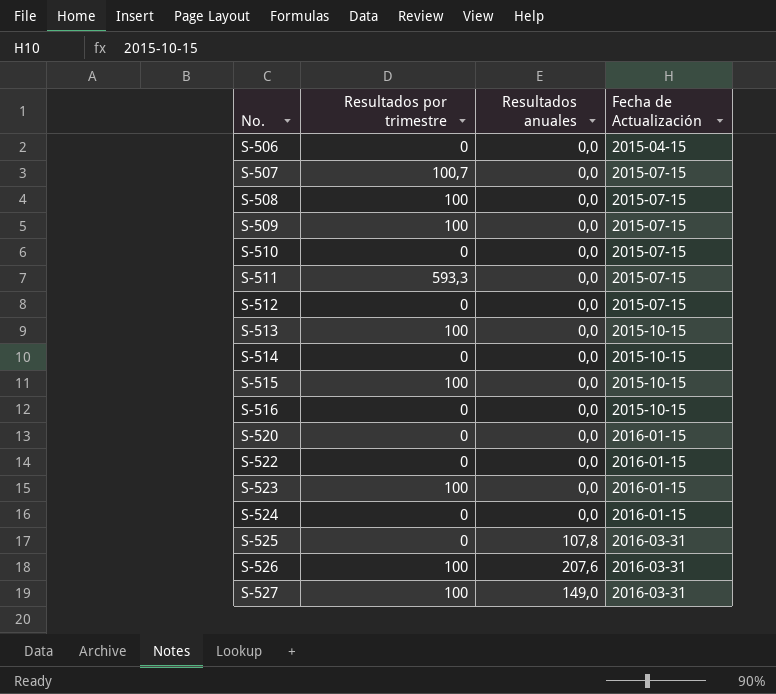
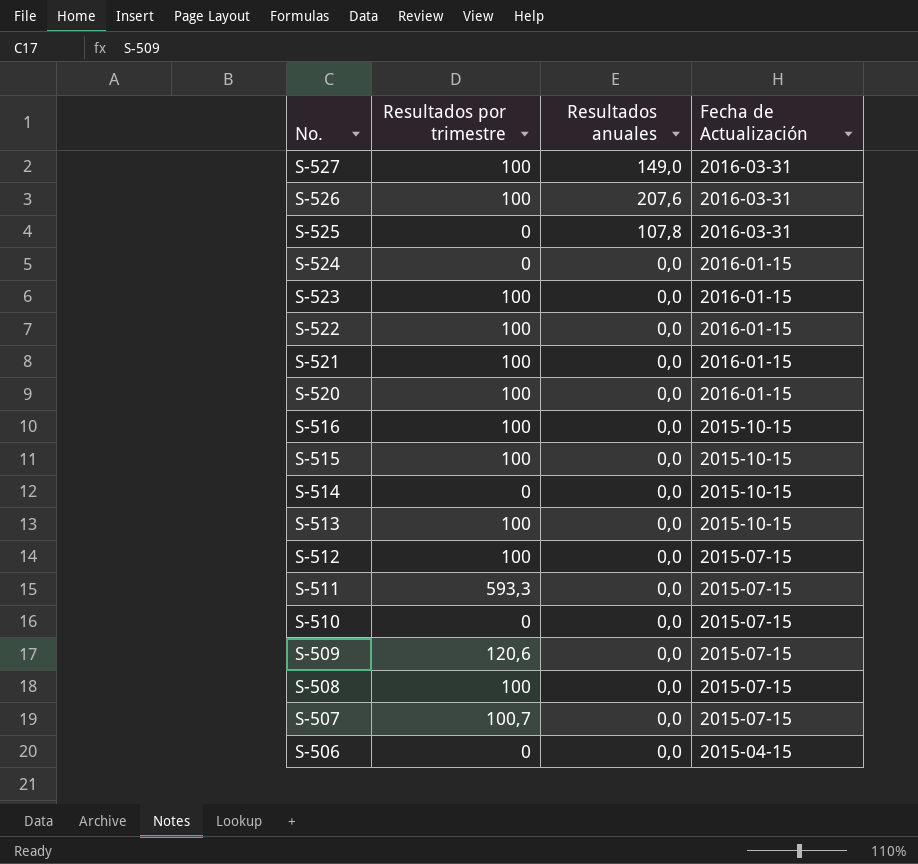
row order: No. ascending -> No. descending
S-522 | Resultados por trimestre: 0 -> 100
row S-521: none -> 100 | 0,0 | 2016-01-15
S-520 | Resultados por trimestre: 0 -> 100
S-516 | Resultados por trimestre: 0 -> 100
S-512 | Resultados por trimestre: 0 -> 100
S-509 | Resultados por trimestre: 100 -> 120,6

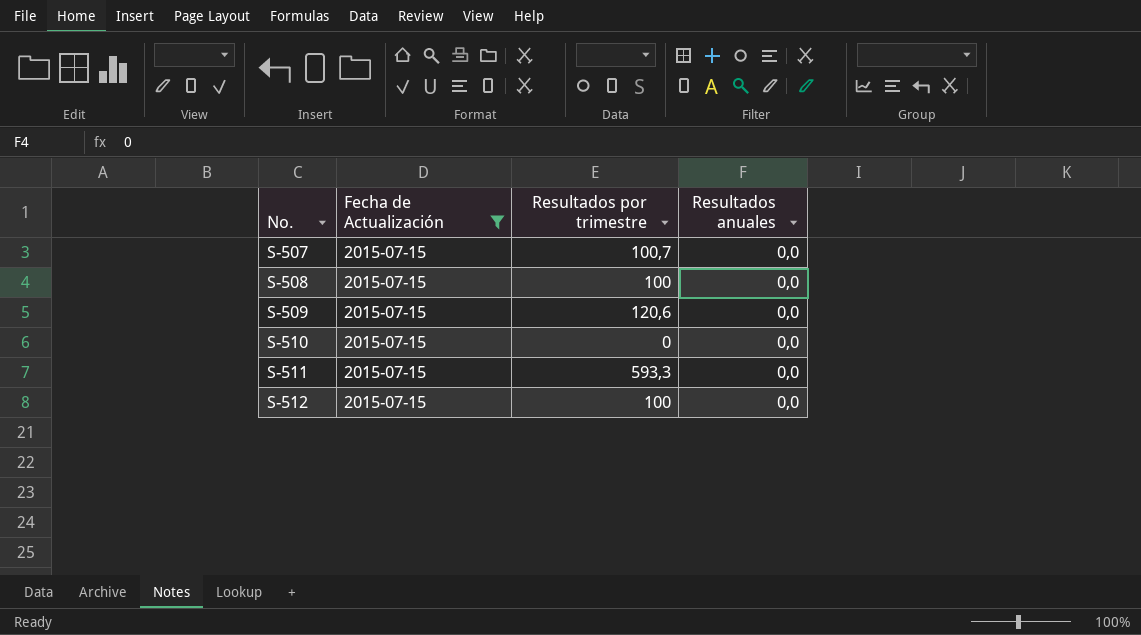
filter: none -> Fecha de Actualización = 2015-07-15
row order: No. descending -> No. ascending
column Fecha de Actualización | position: 4 -> 2

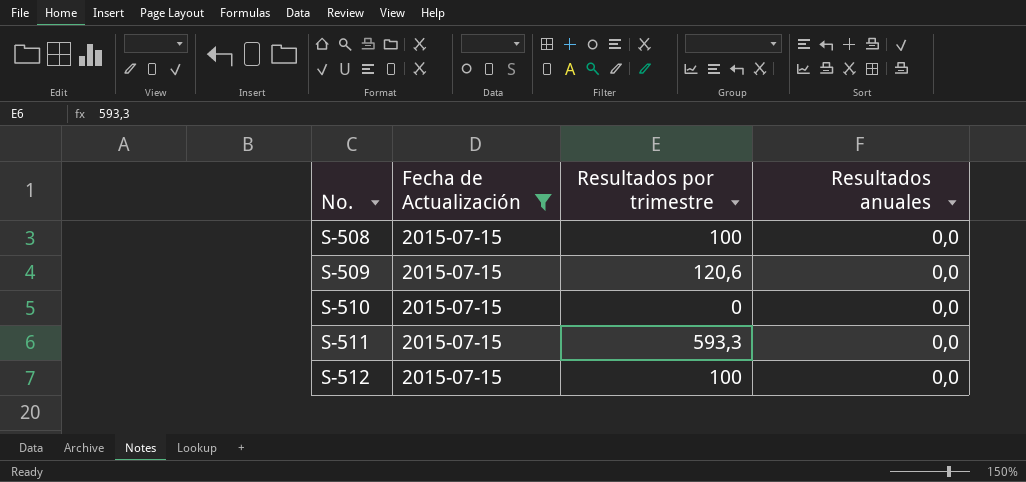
row S-507: 2015-07-15 | 100,7 | 0,0 -> none

